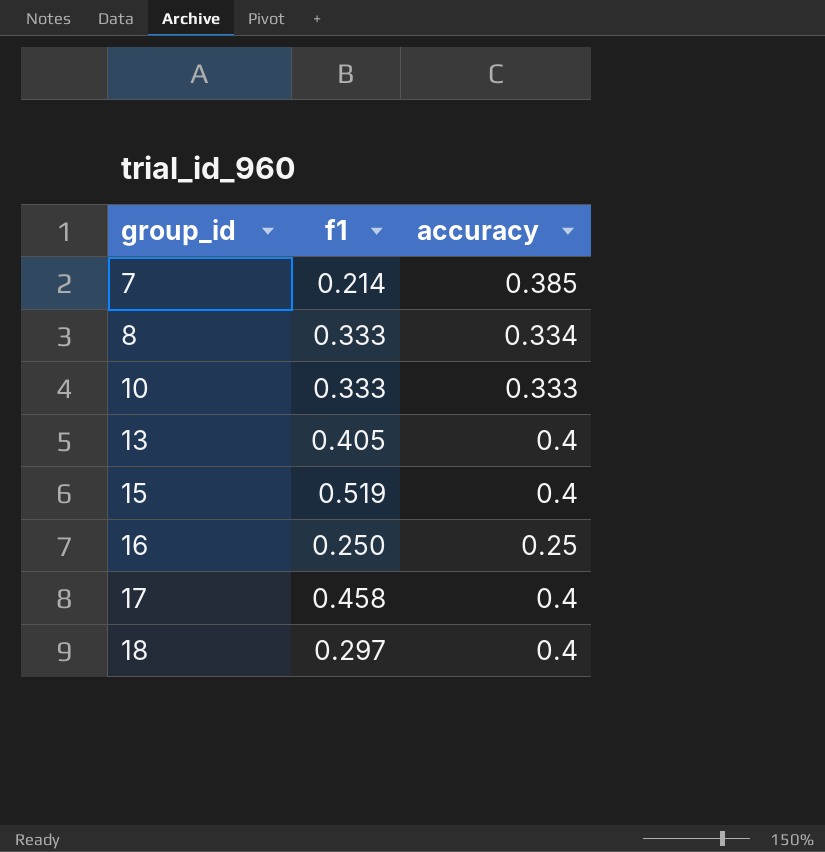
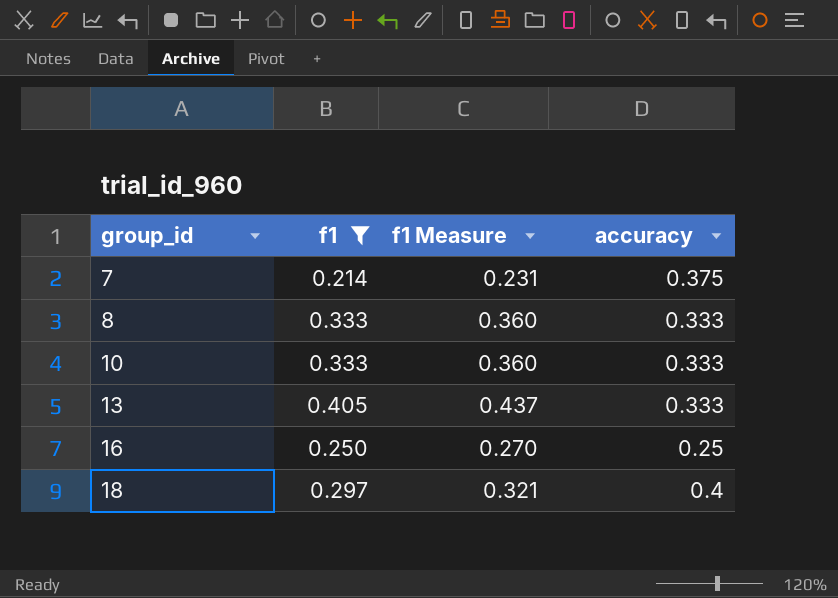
filter: none -> f1 <= 0.405
column f1 Measure | formula: none -> [f1] * 1.08
7 | accuracy: 0.385 -> 0.375
8 | accuracy: 0.334 -> 0.333
13 | accuracy: 0.4 -> 0.333

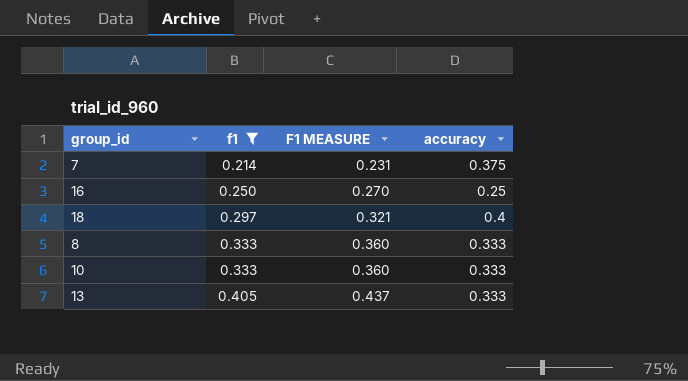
row order: group_id ascending -> f1 ascending
column name: f1 Measure -> F1 MEASURE

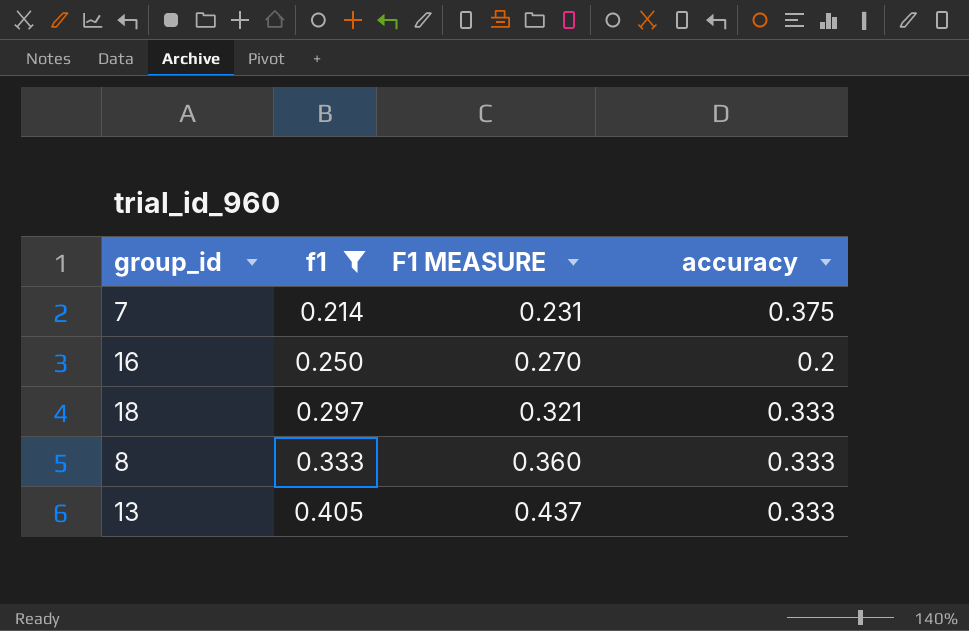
row 10: 0.333 | 0.360 | 0.333 -> none
16 | accuracy: 0.25 -> 0.2
18 | accuracy: 0.4 -> 0.333

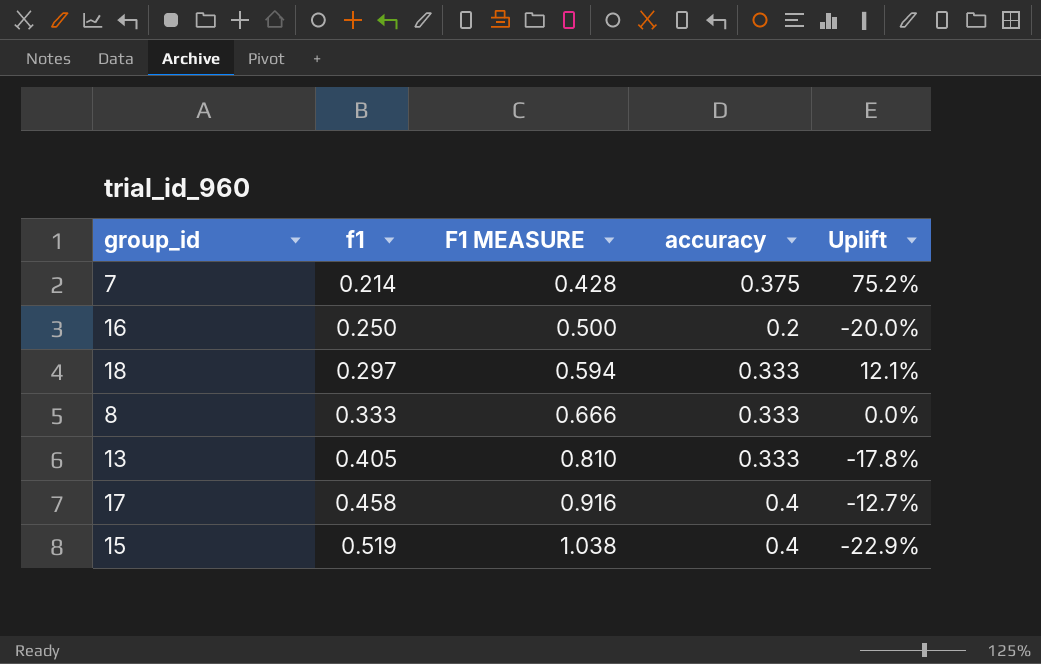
filter: f1 <= 0.405 -> none
column F1 MEASURE | formula: [f1] * 1.08 -> [f1] * 2
column Uplift | formula: none -> ([accuracy] - [f1]) / [f1]

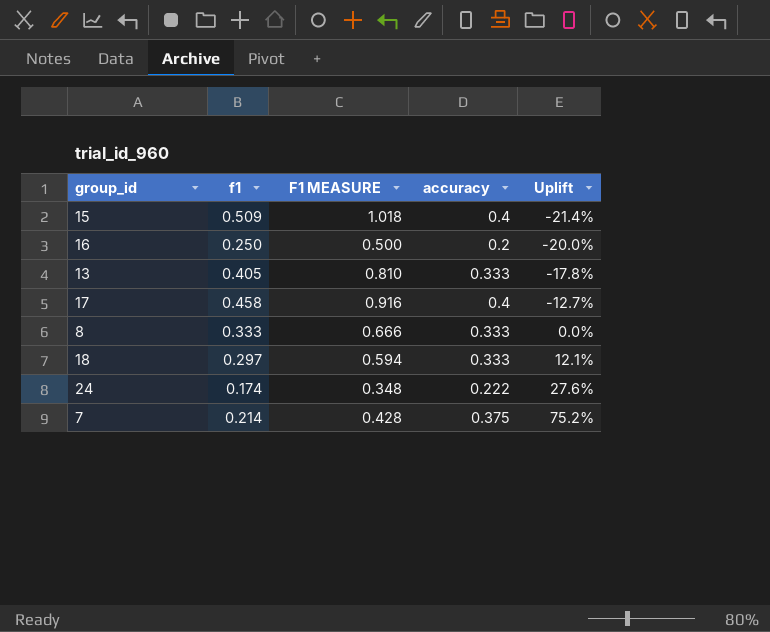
row order: f1 ascending -> Uplift ascending
15 | f1: 0.519 -> 0.509
15 | F1 MEASURE: 1.038 -> 1.018
15 | Uplift: -22.9% -> -21.4%
row 24: none -> 0.174 | 0.348 | 0.222 | 27.6%

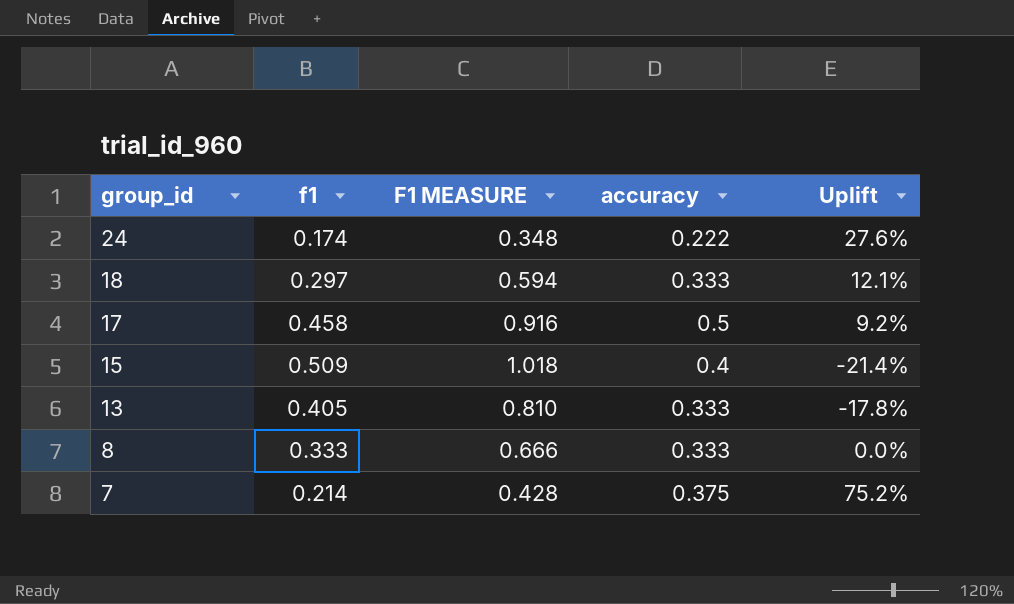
row order: Uplift ascending -> group_id descending
row 16: 0.250 | 0.500 | 0.2 | -20.0% -> none
17 | accuracy: 0.4 -> 0.5
17 | Uplift: -12.7% -> 9.2%

